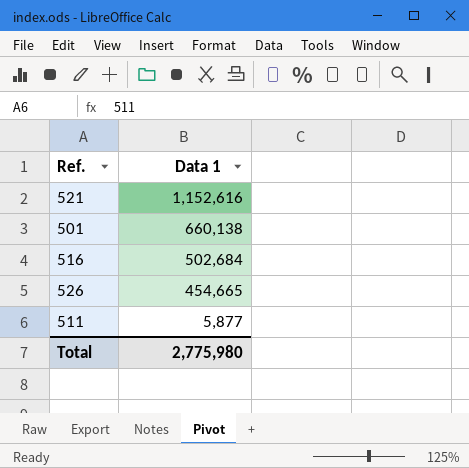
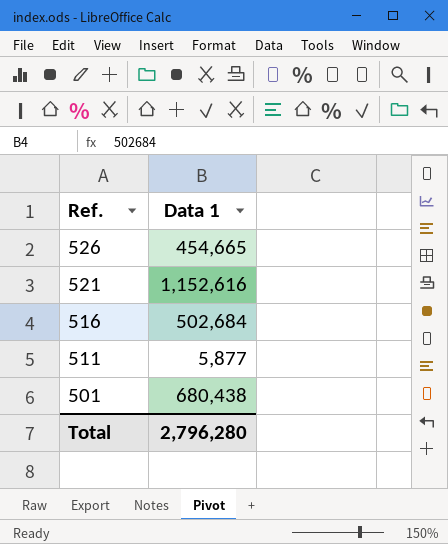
row order: Data 1 descending -> Ref. descending
501 | Data 1: 660,138 -> 680,438
Total | Data 1: 2,775,980 -> 2,796,280

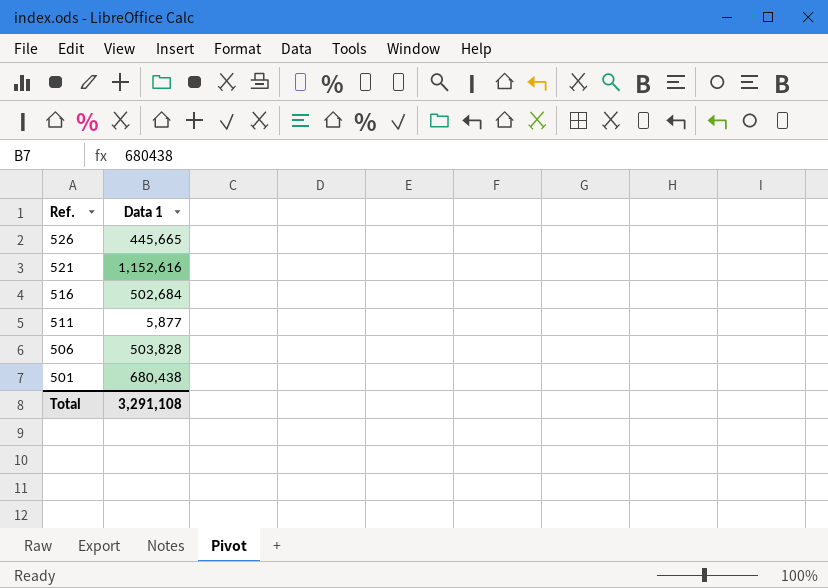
526 | Data 1: 454,665 -> 445,665
row 506: none -> 503,828
Total | Data 1: 2,796,280 -> 3,291,108

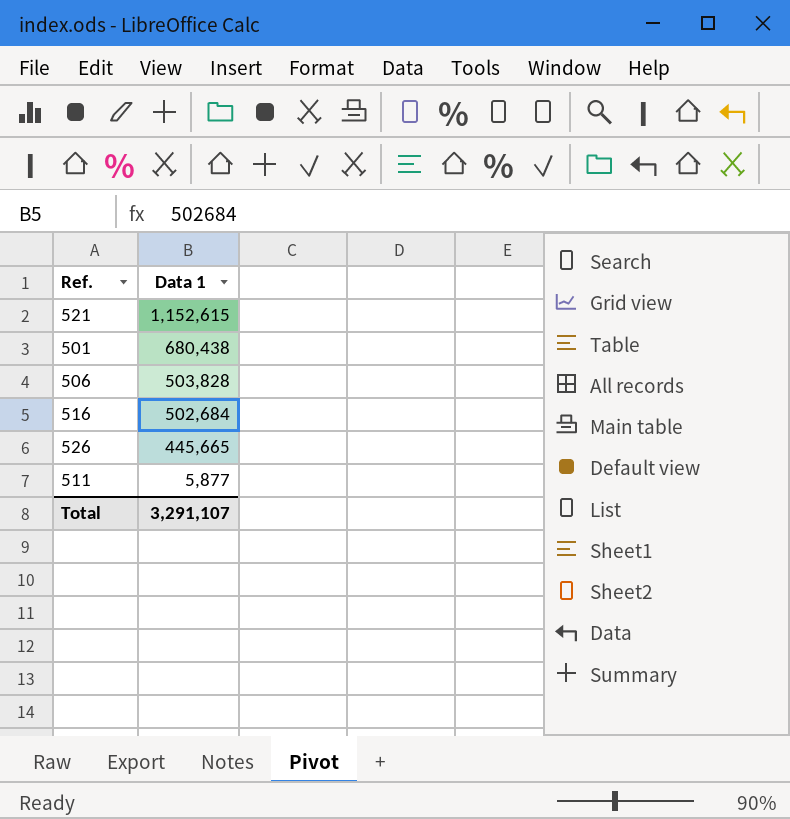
row order: Ref. descending -> Data 1 descending
521 | Data 1: 1,152,616 -> 1,152,615
Total | Data 1: 3,291,108 -> 3,291,107

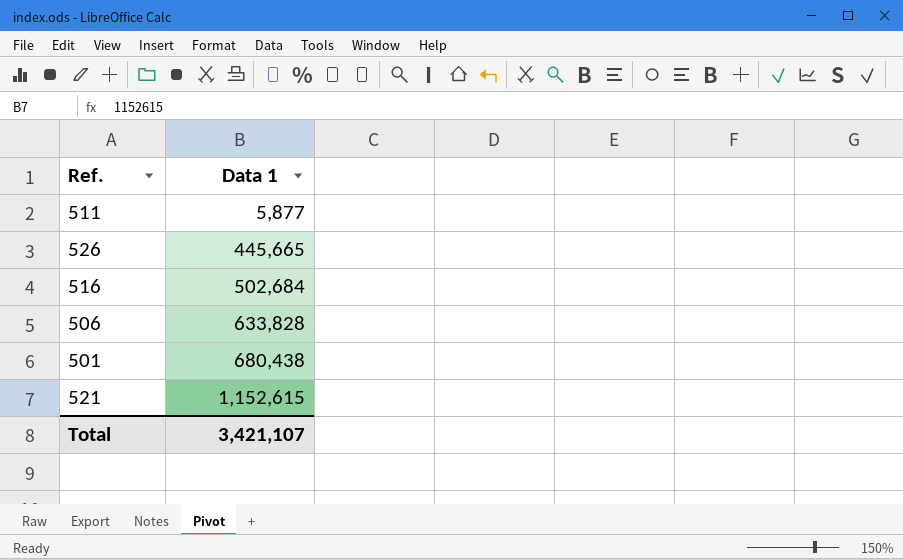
row order: Data 1 descending -> Data 1 ascending
506 | Data 1: 503,828 -> 633,828
Total | Data 1: 3,291,107 -> 3,421,107

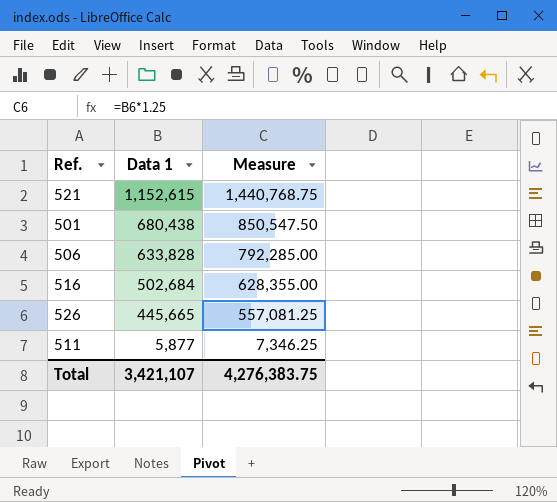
row order: Data 1 ascending -> Data 1 descending
column Measure | formula: none -> [Data 1] * 1.25

